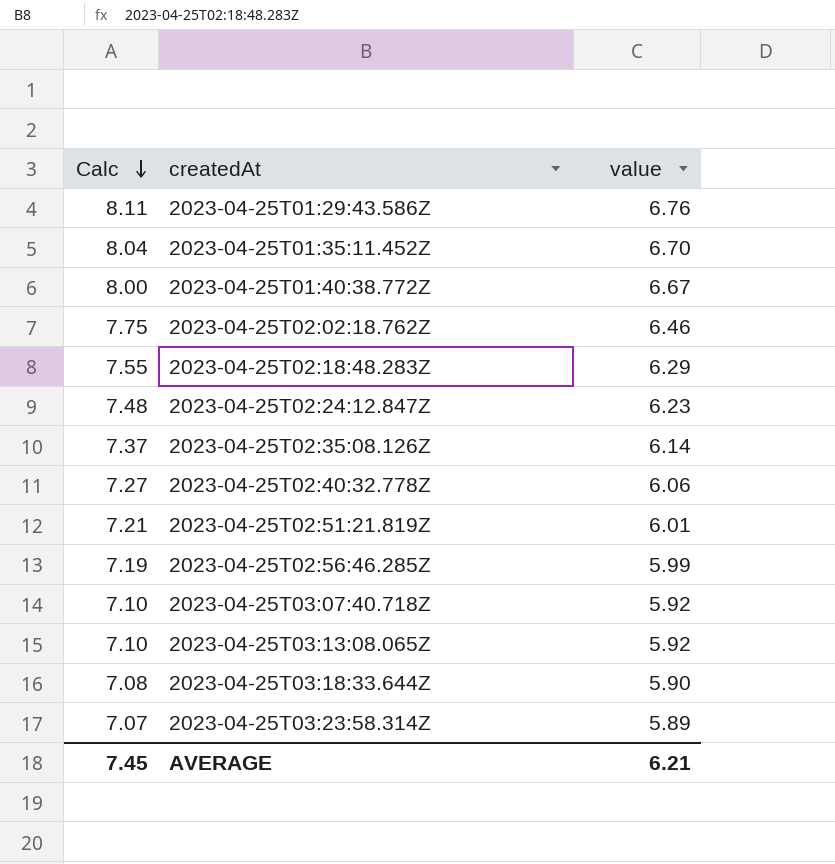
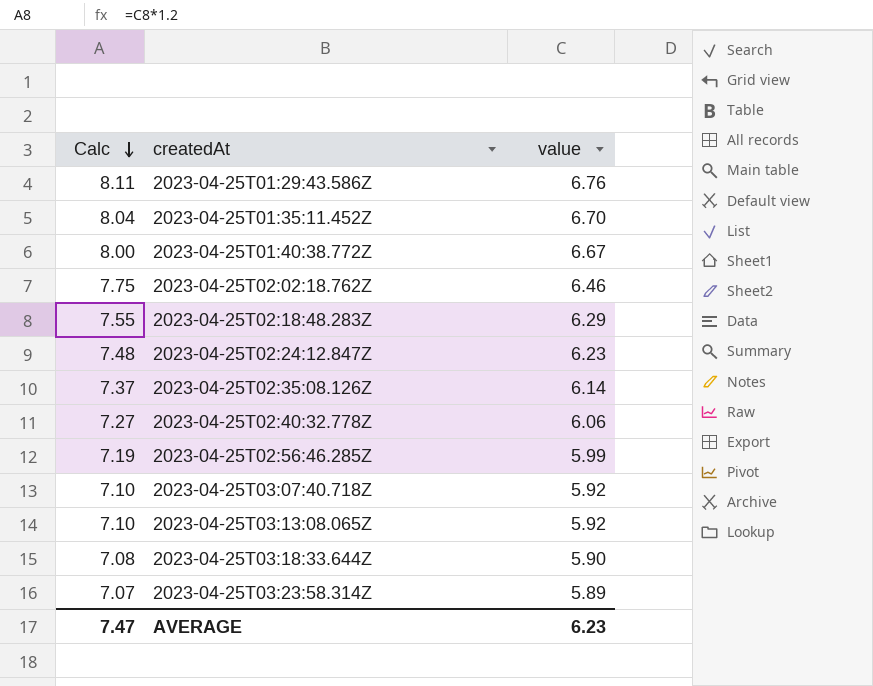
row 2023-04-25T02:51:21.819Z: 7.21 | 6.01 -> none
AVERAGE | Calc: 7.45 -> 7.47
AVERAGE | value: 6.21 -> 6.23

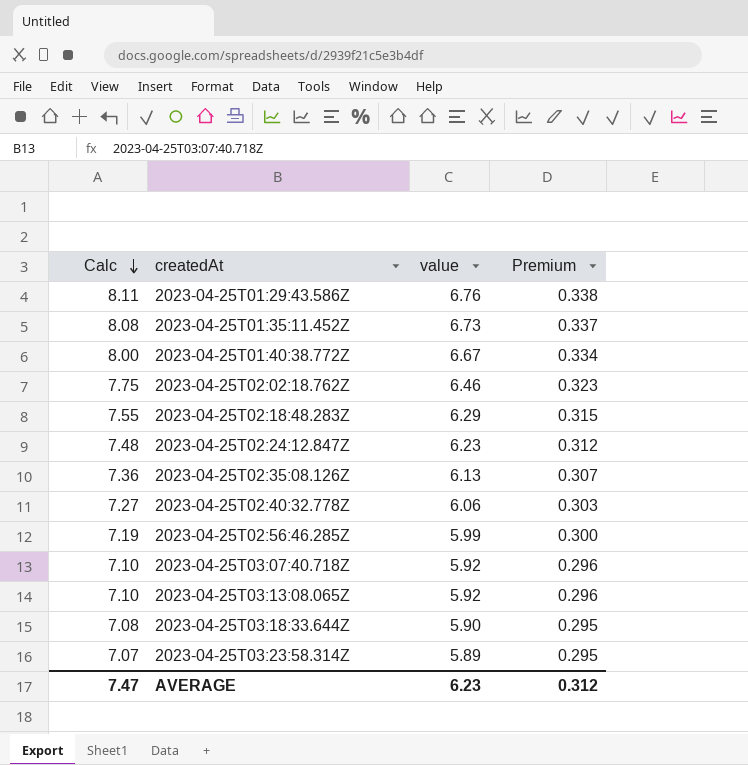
column Premium | formula: none -> [value] * 0.05
2023-04-25T01:35:11.452Z | Calc: 8.04 -> 8.08
2023-04-25T01:35:11.452Z | value: 6.70 -> 6.73
2023-04-25T02:35:08.126Z | Calc: 7.37 -> 7.36
2023-04-25T02:35:08.126Z | value: 6.14 -> 6.13

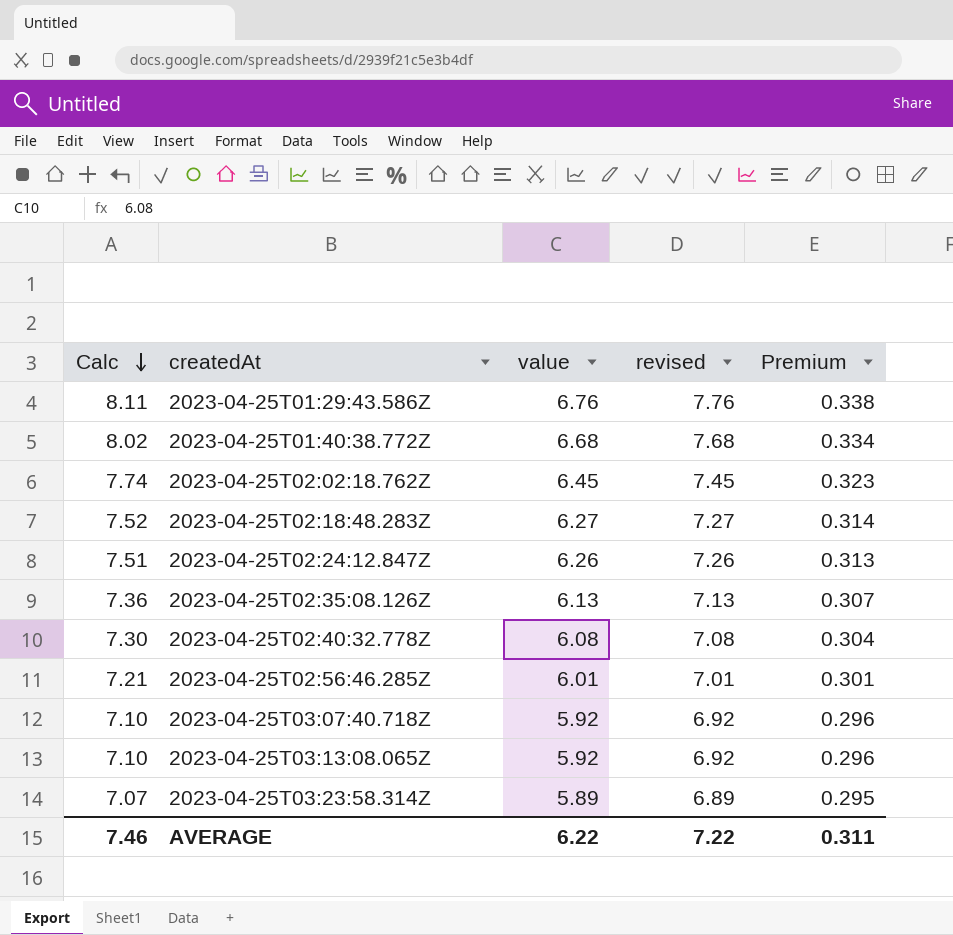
column revised | formula: none -> [value] + 1
row 2023-04-25T01:35:11.452Z: 8.08 | 6.73 | 0.337 -> none
row 2023-04-25T03:18:33.644Z: 7.08 | 5.90 | 0.295 -> none
2023-04-25T01:40:38.772Z | Calc: 8.00 -> 8.02
2023-04-25T01:40:38.772Z | value: 6.67 -> 6.68
2023-04-25T02:02:18.762Z | Calc: 7.75 -> 7.74
2023-04-25T02:02:18.762Z | value: 6.46 -> 6.45
2023-04-25T02:18:48.283Z | Calc: 7.55 -> 7.52
2023-04-25T02:18:48.283Z | value: 6.29 -> 6.27
2023-04-25T02:18:48.283Z | Premium: 0.315 -> 0.314
2023-04-25T02:24:12.847Z | Calc: 7.48 -> 7.51
2023-04-25T02:24:12.847Z | value: 6.23 -> 6.26
2023-04-25T02:24:12.847Z | Premium: 0.312 -> 0.313
2023-04-25T02:40:32.778Z | Calc: 7.27 -> 7.30
2023-04-25T02:40:32.778Z | value: 6.06 -> 6.08
2023-04-25T02:40:32.778Z | Premium: 0.303 -> 0.304
2023-04-25T02:56:46.285Z | Calc: 7.19 -> 7.21
2023-04-25T02:56:46.285Z | value: 5.99 -> 6.01
2023-04-25T02:56:46.285Z | Premium: 0.300 -> 0.301
AVERAGE | Calc: 7.47 -> 7.46
AVERAGE | value: 6.23 -> 6.22
AVERAGE | Premium: 0.312 -> 0.311

